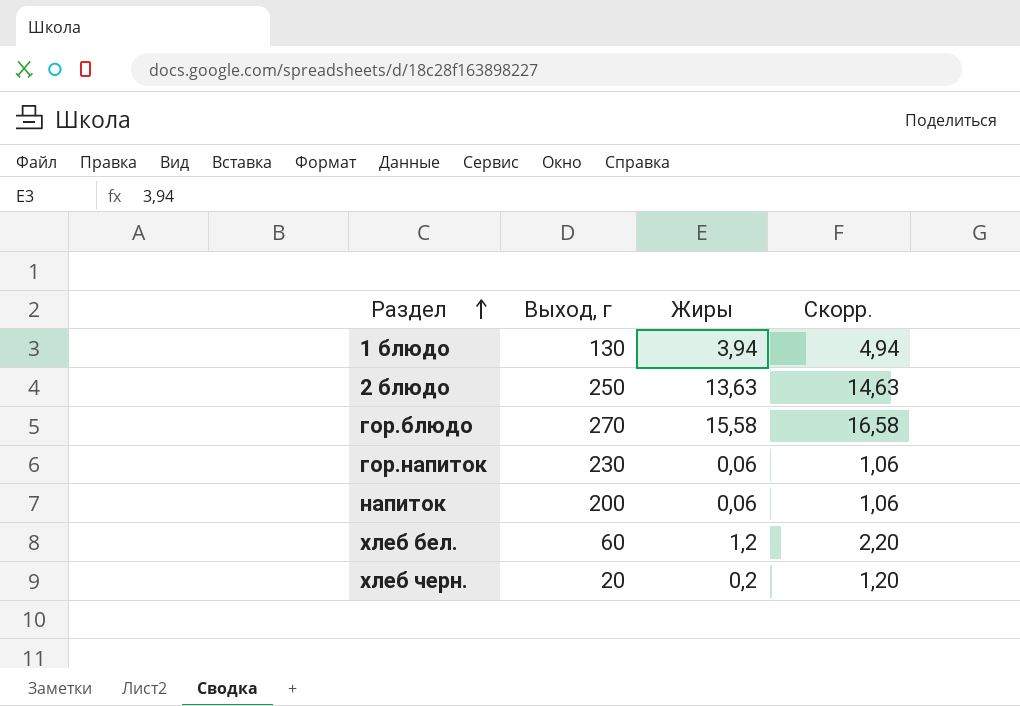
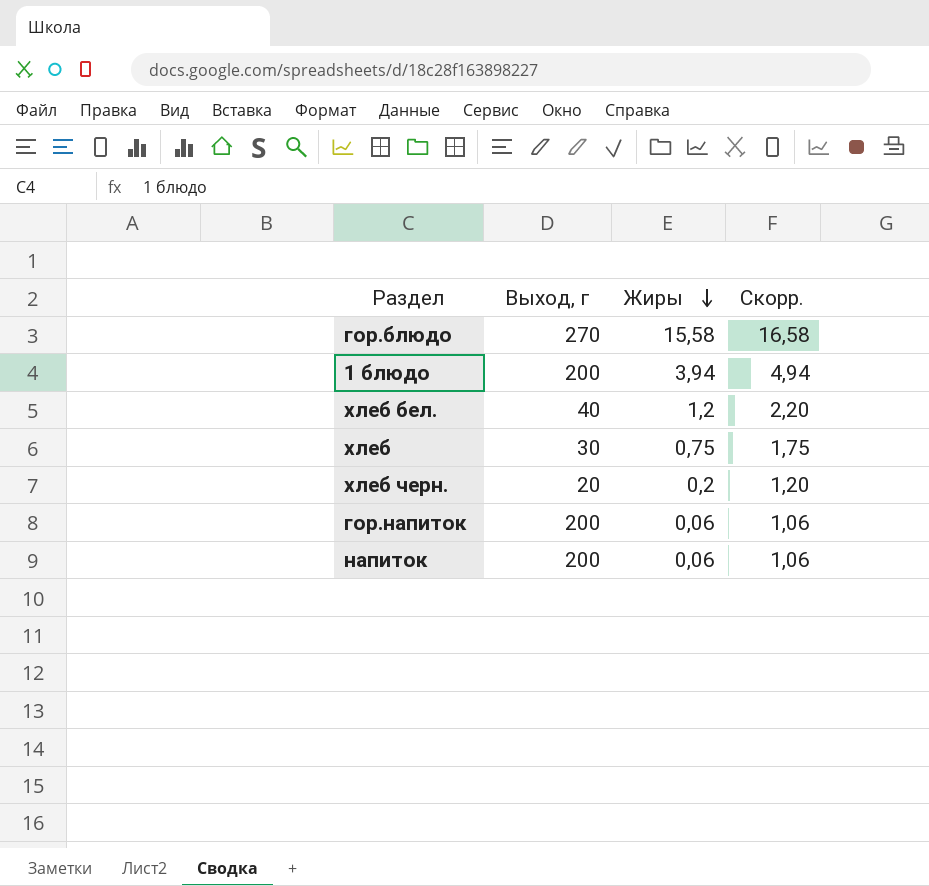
row order: Раздел ascending -> Жиры descending
row 2 блюдо: 250 | 13,63 | 14,63 -> none
1 блюдо | Выход, г: 130 -> 200
хлеб бел. | Выход, г: 60 -> 40
row хлеб: none -> 30 | 0,75 | 1,75
гор.напиток | Выход, г: 230 -> 200

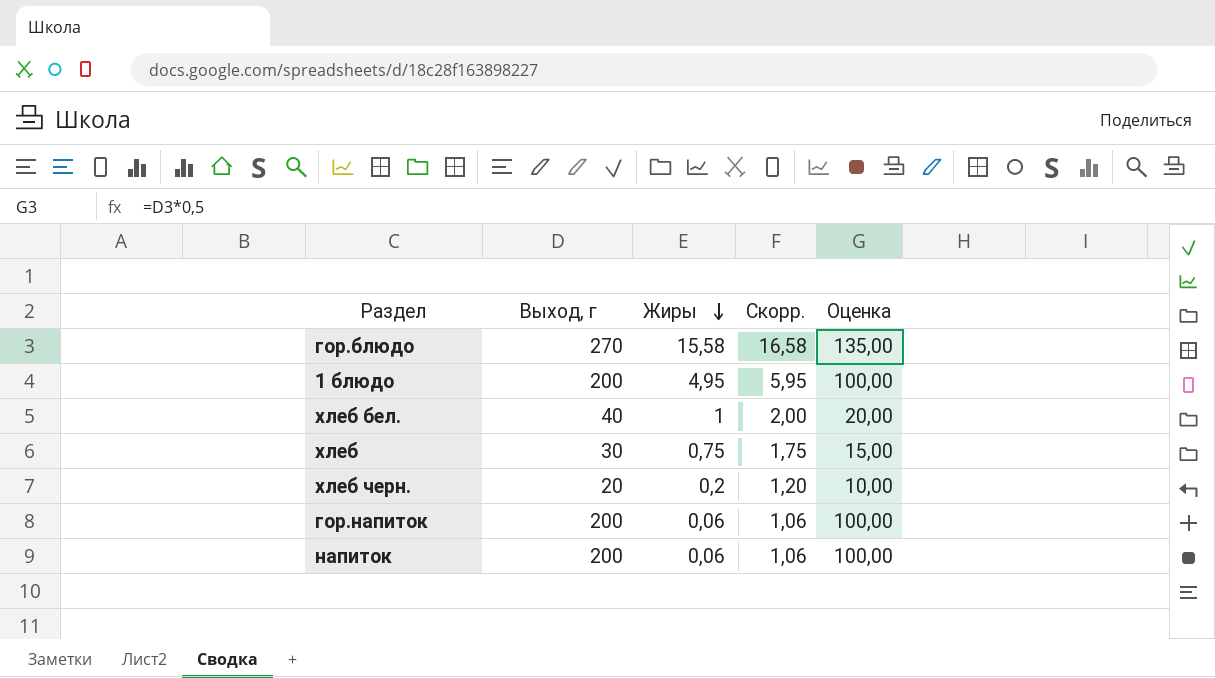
column Оценка | formula: none -> [Выход, г] * 0,5
1 блюдо | Жиры: 3,94 -> 4,95
1 блюдо | Скорр.: 4,94 -> 5,95
хлеб бел. | Жиры: 1,2 -> 1
хлеб бел. | Скорр.: 2,20 -> 2,00

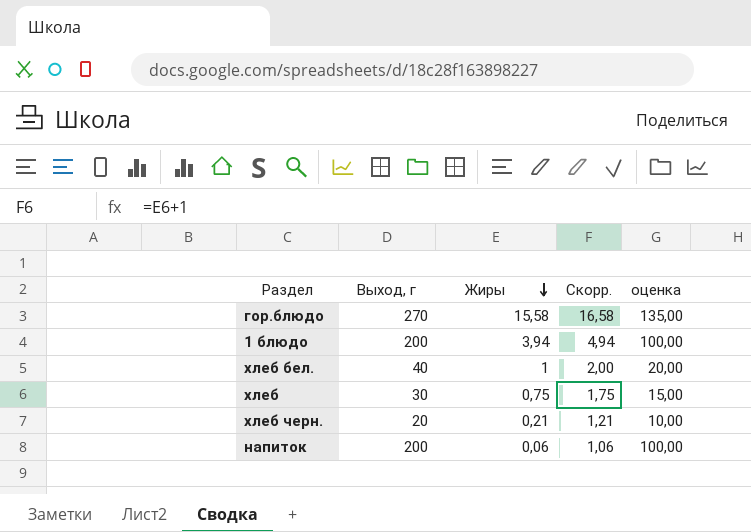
column name: Оценка -> оценка
row гор.напиток: 200 | 0,06 | 1,06 | 100,00 -> none
1 блюдо | Жиры: 4,95 -> 3,94
1 блюдо | Скорр.: 5,95 -> 4,94
хлеб черн. | Жиры: 0,2 -> 0,21
хлеб черн. | Скорр.: 1,20 -> 1,21

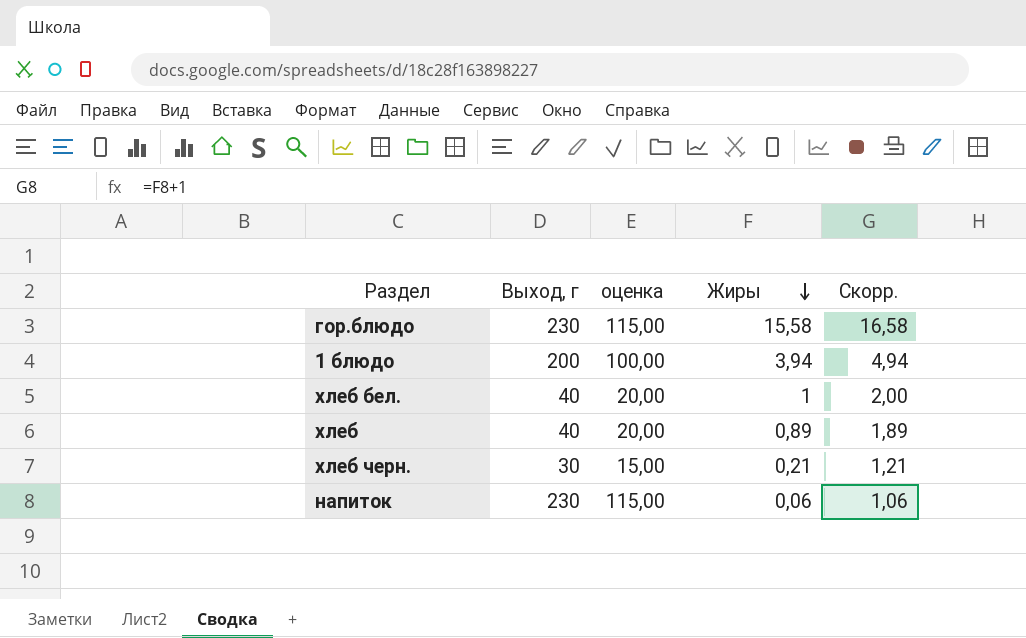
column оценка | position: 5 -> 3
гор.блюдо | Выход, г: 270 -> 230
гор.блюдо | оценка: 135,00 -> 115,00
хлеб | Выход, г: 30 -> 40
хлеб | оценка: 15,00 -> 20,00
хлеб | Жиры: 0,75 -> 0,89
хлеб | Скорр.: 1,75 -> 1,89
хлеб черн. | Выход, г: 20 -> 30
хлеб черн. | оценка: 10,00 -> 15,00
напиток | Выход, г: 200 -> 230
напиток | оценка: 100,00 -> 115,00

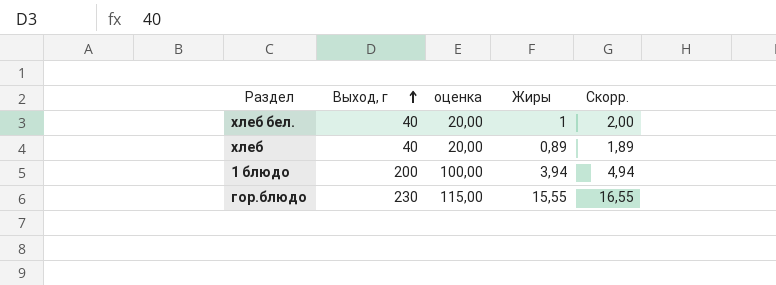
row order: Жиры descending -> Выход, г ascending
row хлеб черн.: 30 | 15,00 | 0,21 | 1,21 -> none
row напиток: 230 | 115,00 | 0,06 | 1,06 -> none
гор.блюдо | Жиры: 15,58 -> 15,55
гор.блюдо | Скорр.: 16,58 -> 16,55

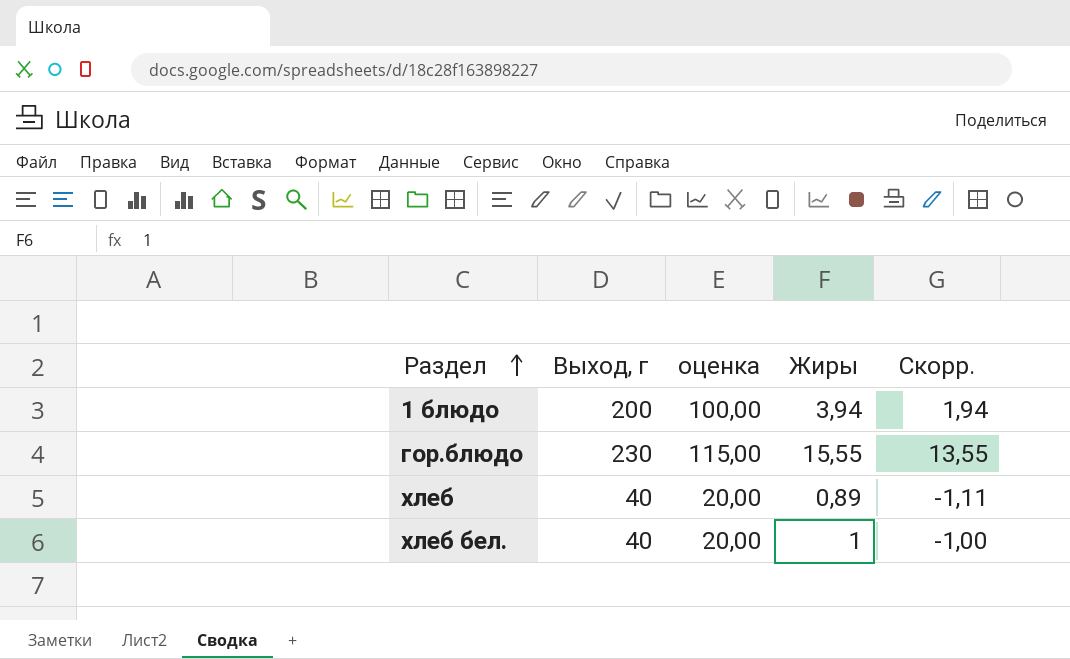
row order: Выход, г ascending -> Раздел ascending
column Скорр. | formula: [Жиры] + 1 -> [Жиры] - 2

